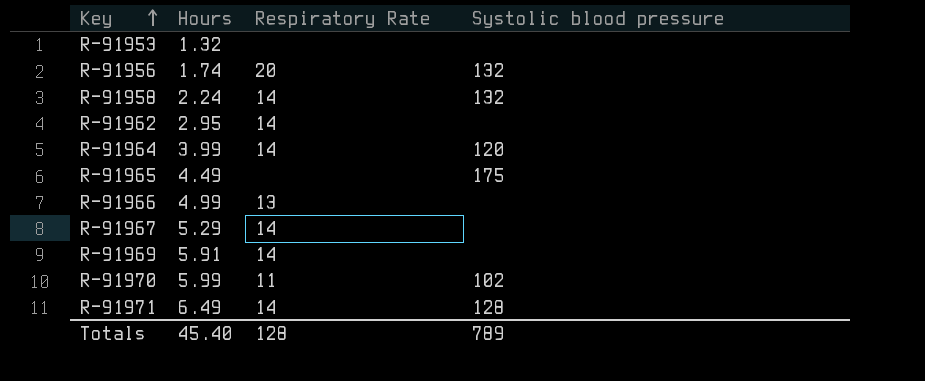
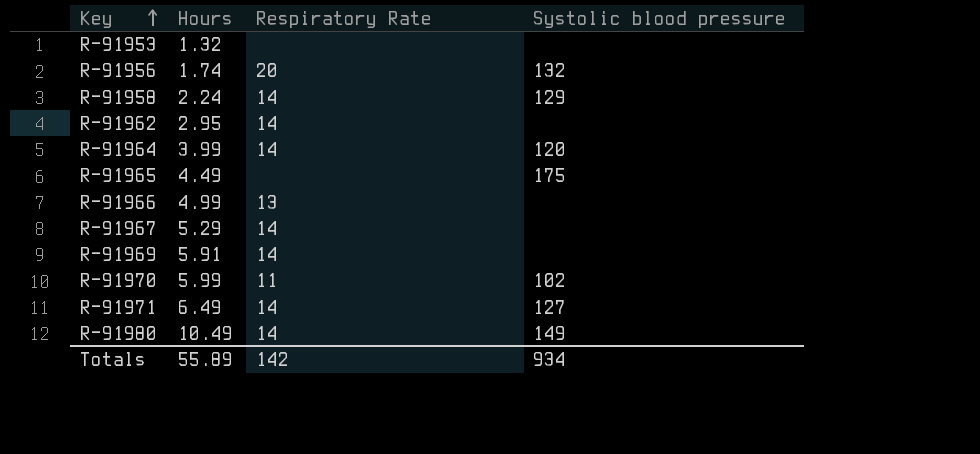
R-91958 | Systolic blood pressure: 132 -> 129
R-91971 | Systolic blood pressure: 128 -> 127
row R-91980: none -> 10.49 | 14 | 149
Totals | Hours: 45.40 -> 55.89
Totals | Respiratory Rate: 128 -> 142
Totals | Systolic blood pressure: 789 -> 934

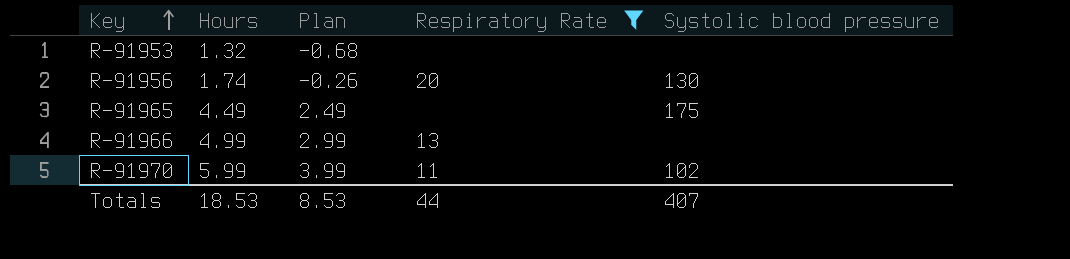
filter: none -> Respiratory Rate != 14
column Plan | formula: none -> [Hours] - 2
R-91956 | Systolic blood pressure: 132 -> 130
Totals | Hours: 55.89 -> 18.53
Totals | Respiratory Rate: 142 -> 44
Totals | Systolic blood pressure: 934 -> 407

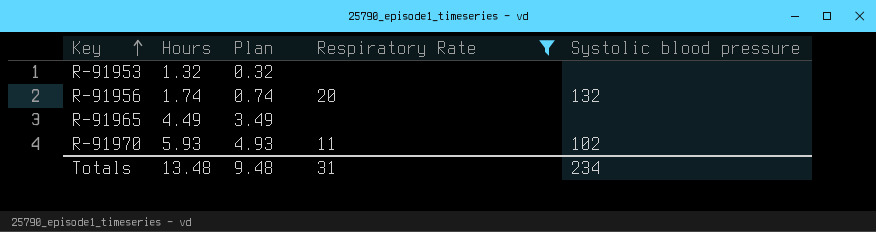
column Plan | formula: [Hours] - 2 -> [Hours] - 1
row R-91966: 4.99 | 2.99 | 13 | none -> none
R-91956 | Systolic blood pressure: 130 -> 132
R-91965 | Systolic blood pressure: 175 -> none
R-91970 | Hours: 5.99 -> 5.93
Totals | Hours: 18.53 -> 13.48
Totals | Plan: 8.53 -> 9.48
Totals | Respiratory Rate: 44 -> 31
Totals | Systolic blood pressure: 407 -> 234

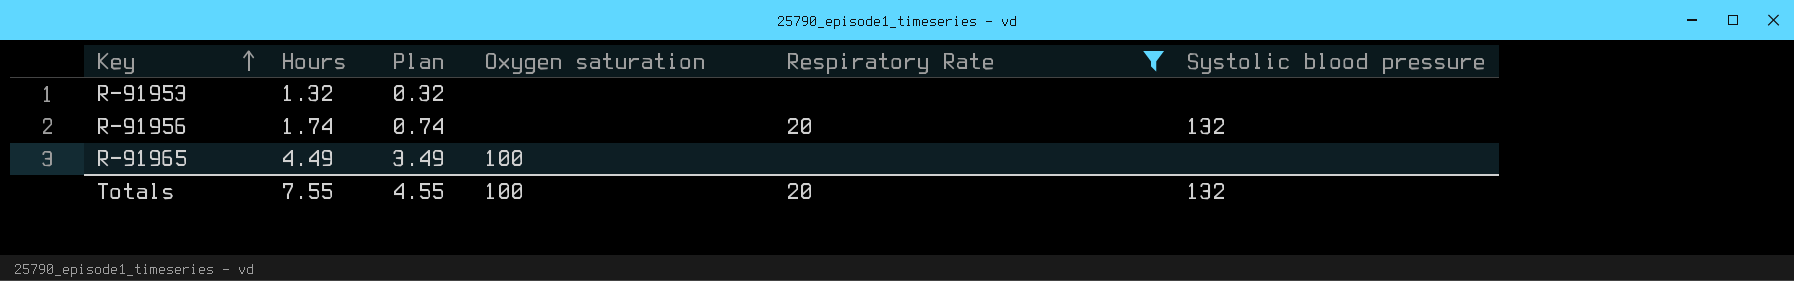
column Oxygen saturation | position: none -> 4
row R-91970: 5.93 | 4.93 | 11 | 102 -> none
Totals | Hours: 13.48 -> 7.55
Totals | Plan: 9.48 -> 4.55
Totals | Respiratory Rate: 31 -> 20
Totals | Systolic blood pressure: 234 -> 132

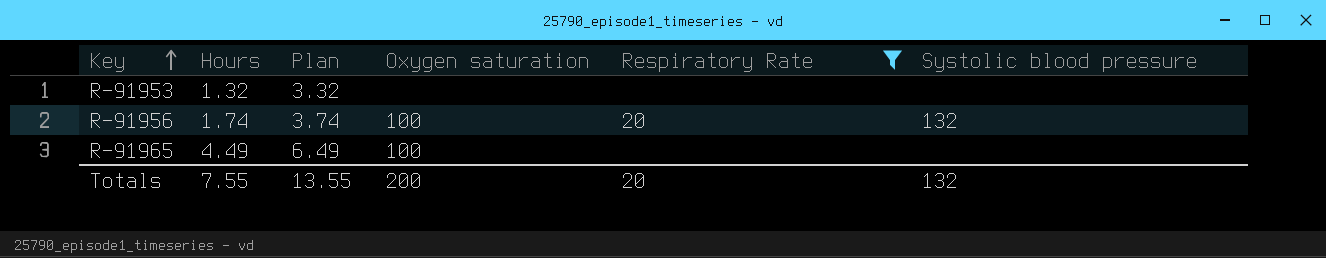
column Plan | formula: [Hours] - 1 -> [Hours] + 2
R-91956 | Oxygen saturation: none -> 100
Totals | Plan: 4.55 -> 13.55
Totals | Oxygen saturation: 100 -> 200

